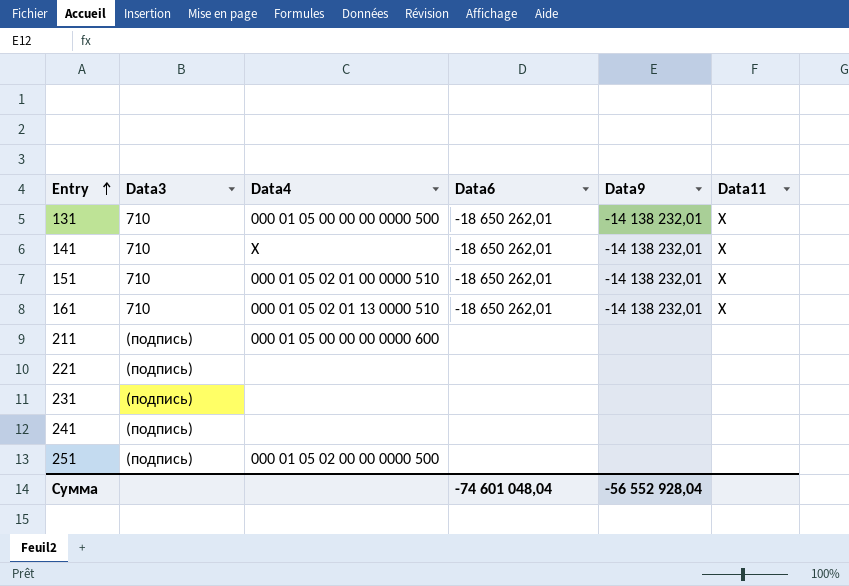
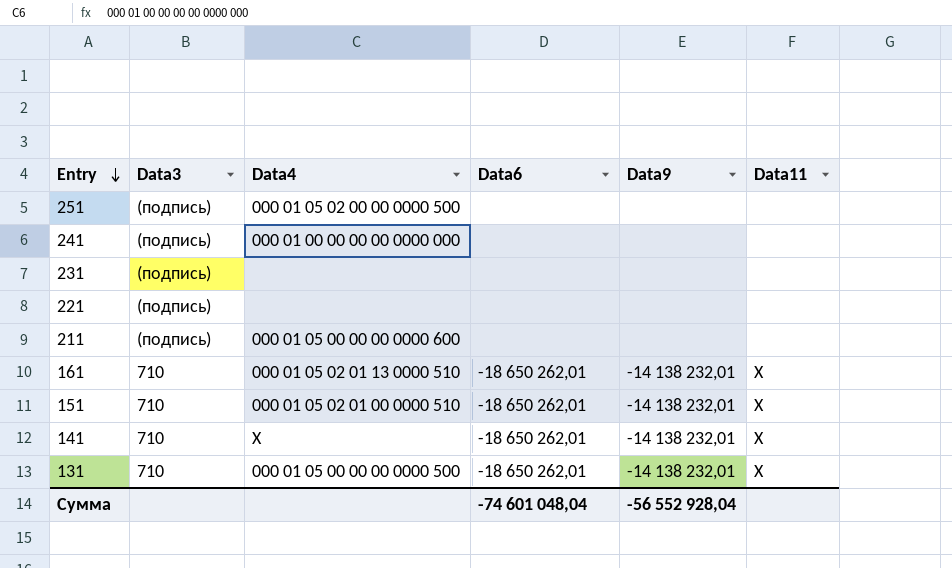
row order: Entry ascending -> Entry descending
241 | Data4: none -> 000 01 00 00 00 00 0000 000

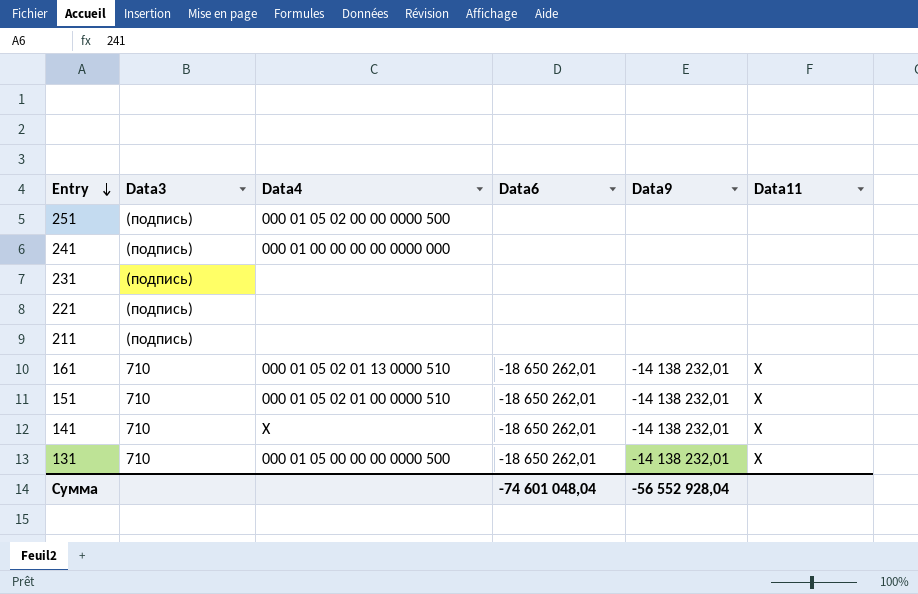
211 | Data4: 000 01 05 00 00 00 0000 600 -> none

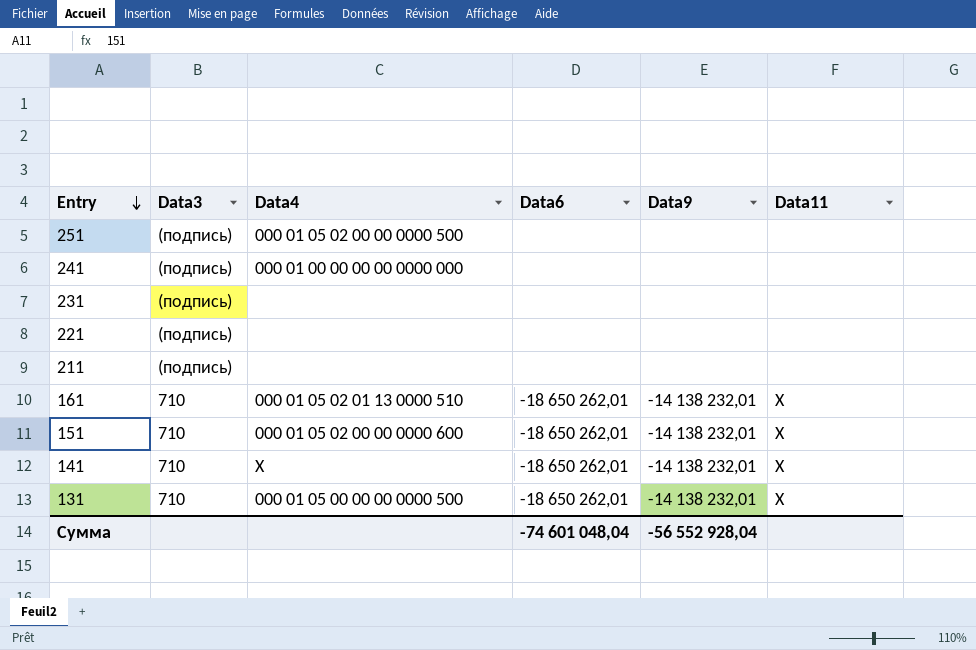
151 | Data4: 000 01 05 02 01 00 0000 510 -> 000 01 05 02 00 00 0000 600

